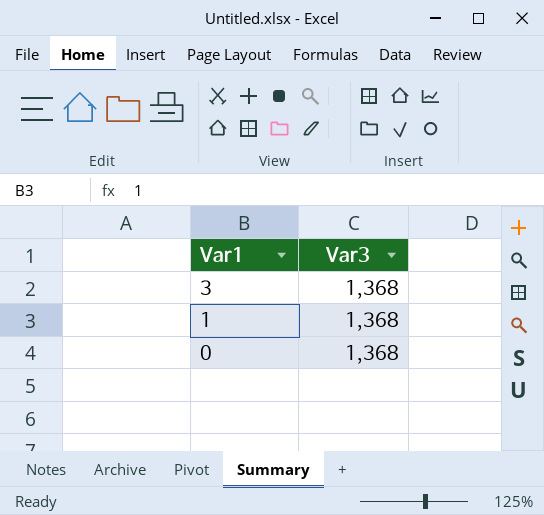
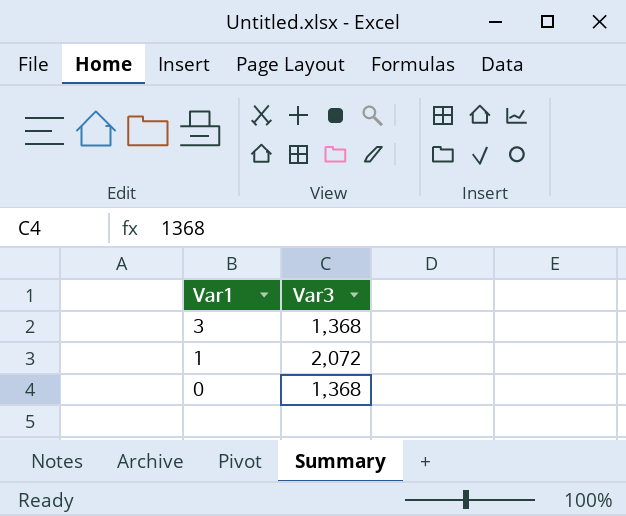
1 | Var3: 1,368 -> 2,072

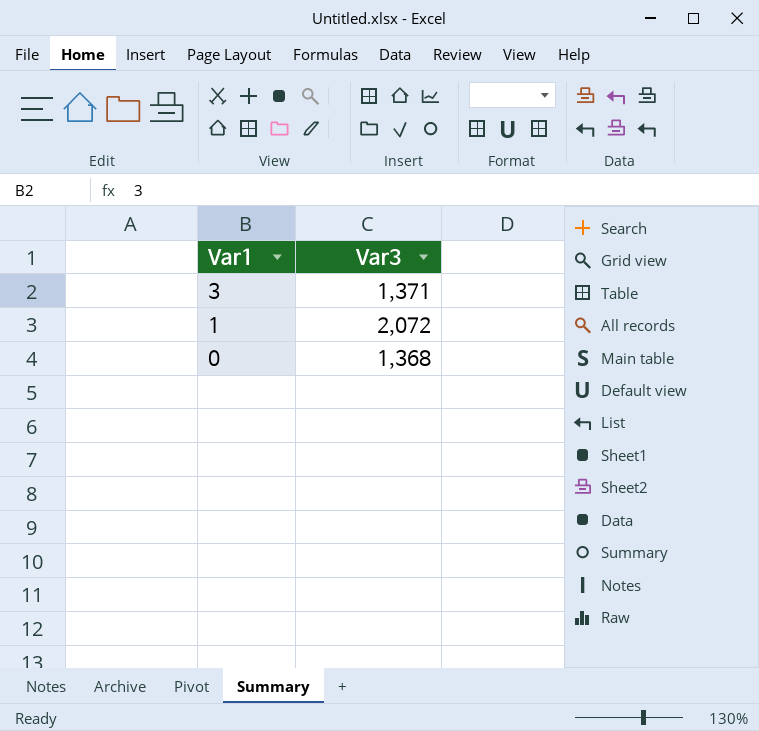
3 | Var3: 1,368 -> 1,371

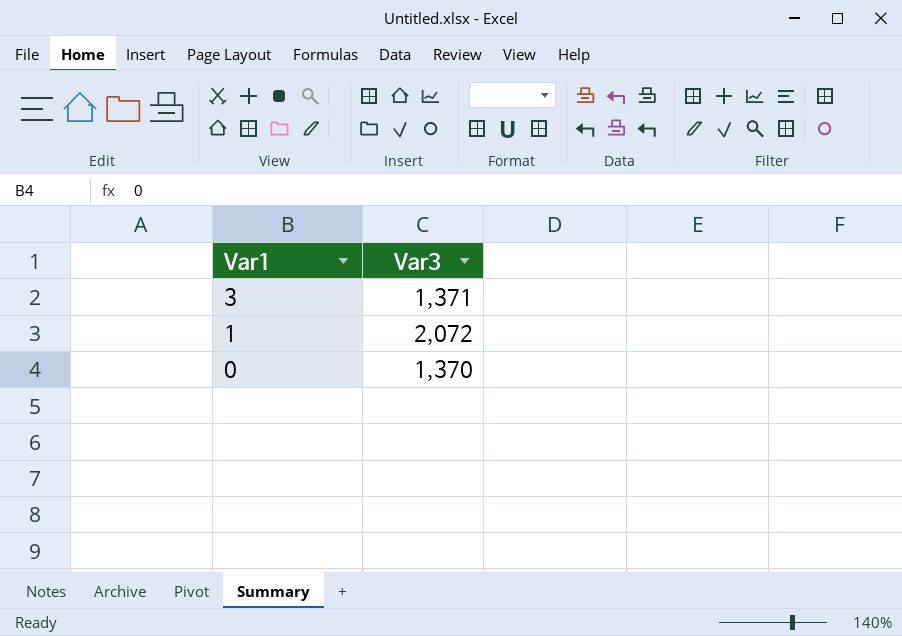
0 | Var3: 1,368 -> 1,370

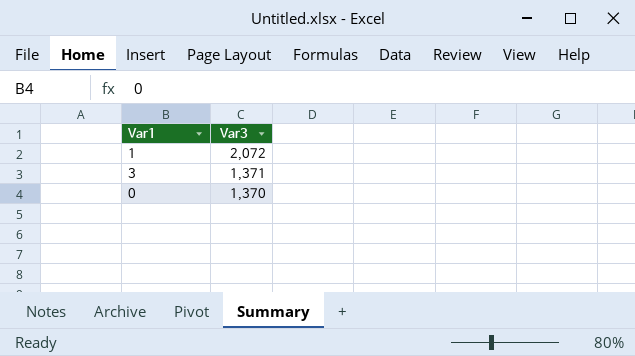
row order: Var1 descending -> Var3 descending

